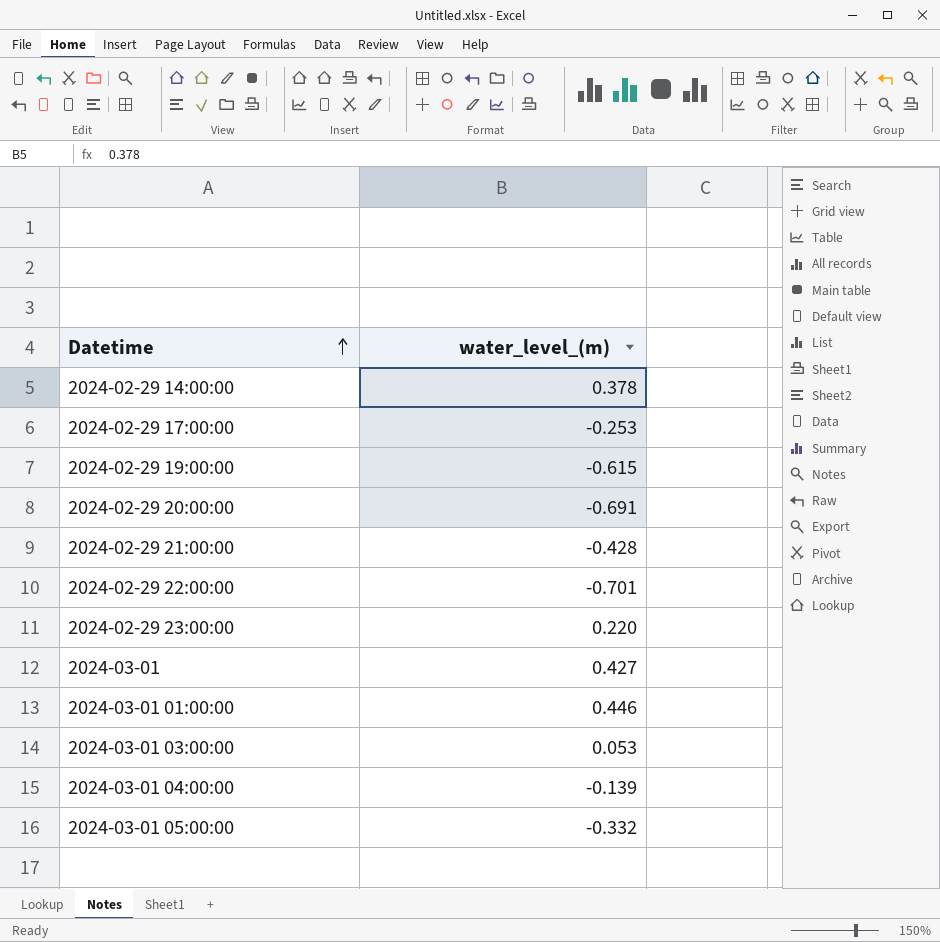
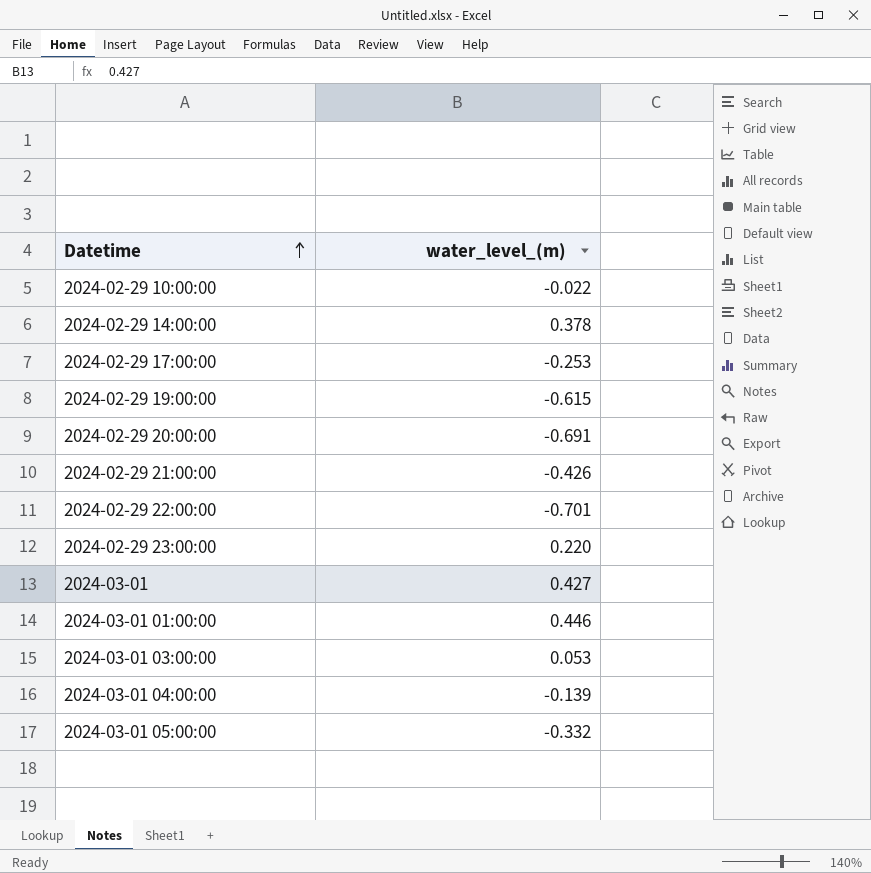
row 2024-02-29 10:00:00: none -> -0.022
2024-02-29 21:00:00 | water_level_(m): -0.428 -> -0.426

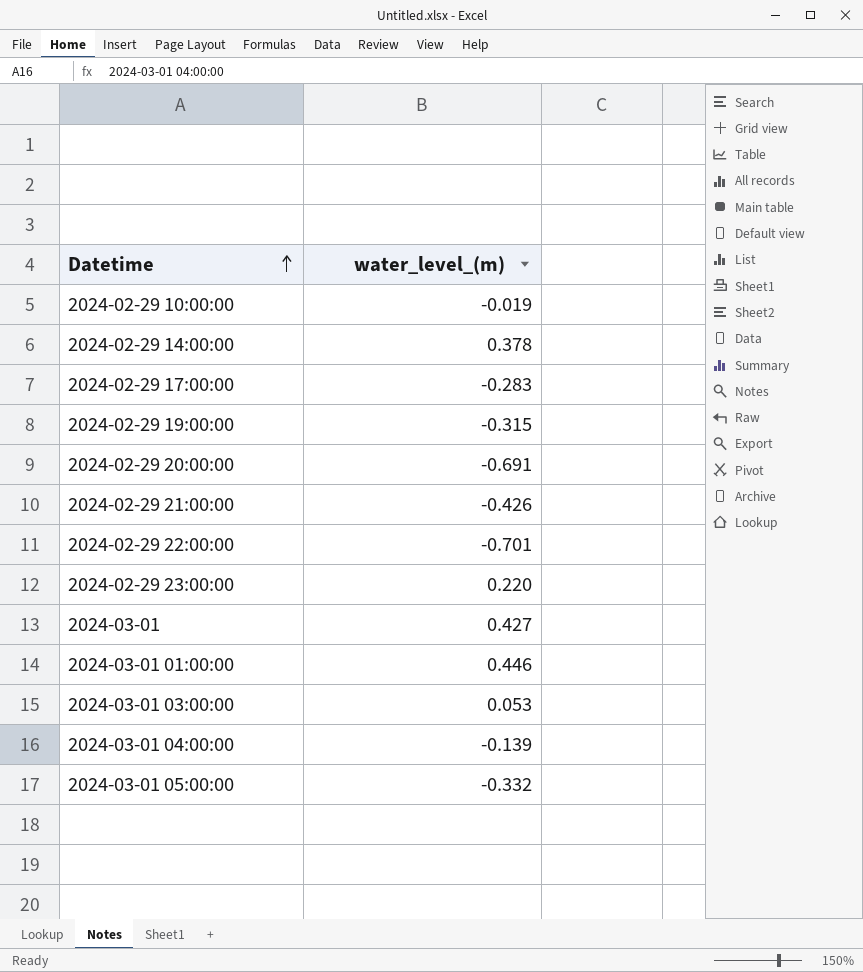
2024-02-29 10:00:00 | water_level_(m): -0.022 -> -0.019
2024-02-29 17:00:00 | water_level_(m): -0.253 -> -0.283
2024-02-29 19:00:00 | water_level_(m): -0.615 -> -0.315

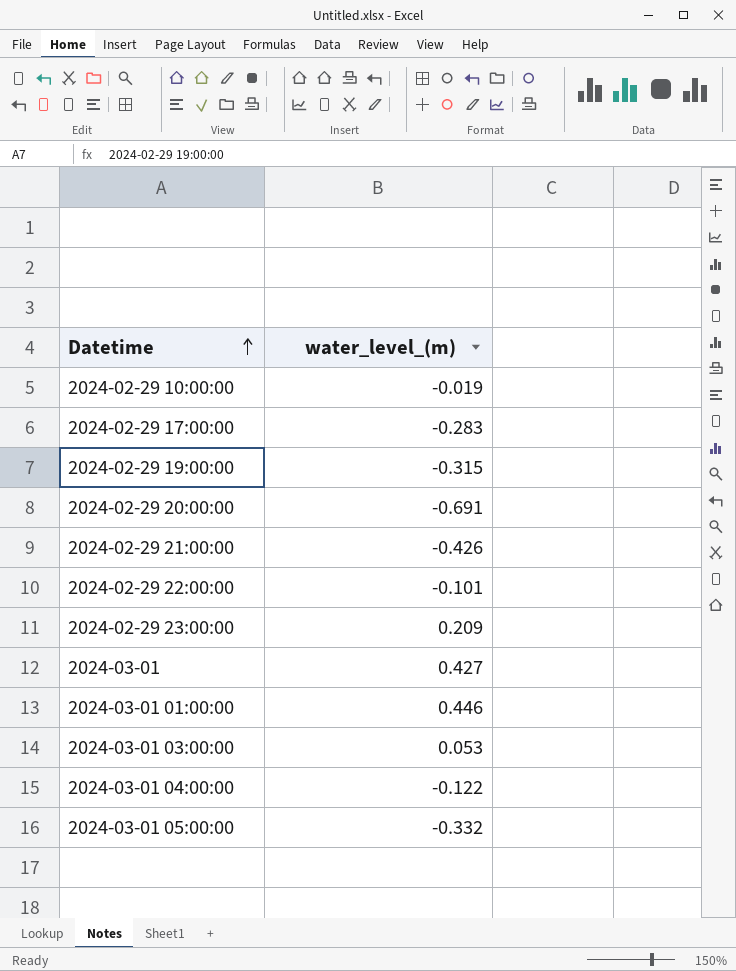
row 2024-02-29 14:00:00: 0.378 -> none
2024-02-29 22:00:00 | water_level_(m): -0.701 -> -0.101
2024-02-29 23:00:00 | water_level_(m): 0.220 -> 0.209
2024-03-01 04:00:00 | water_level_(m): -0.139 -> -0.122

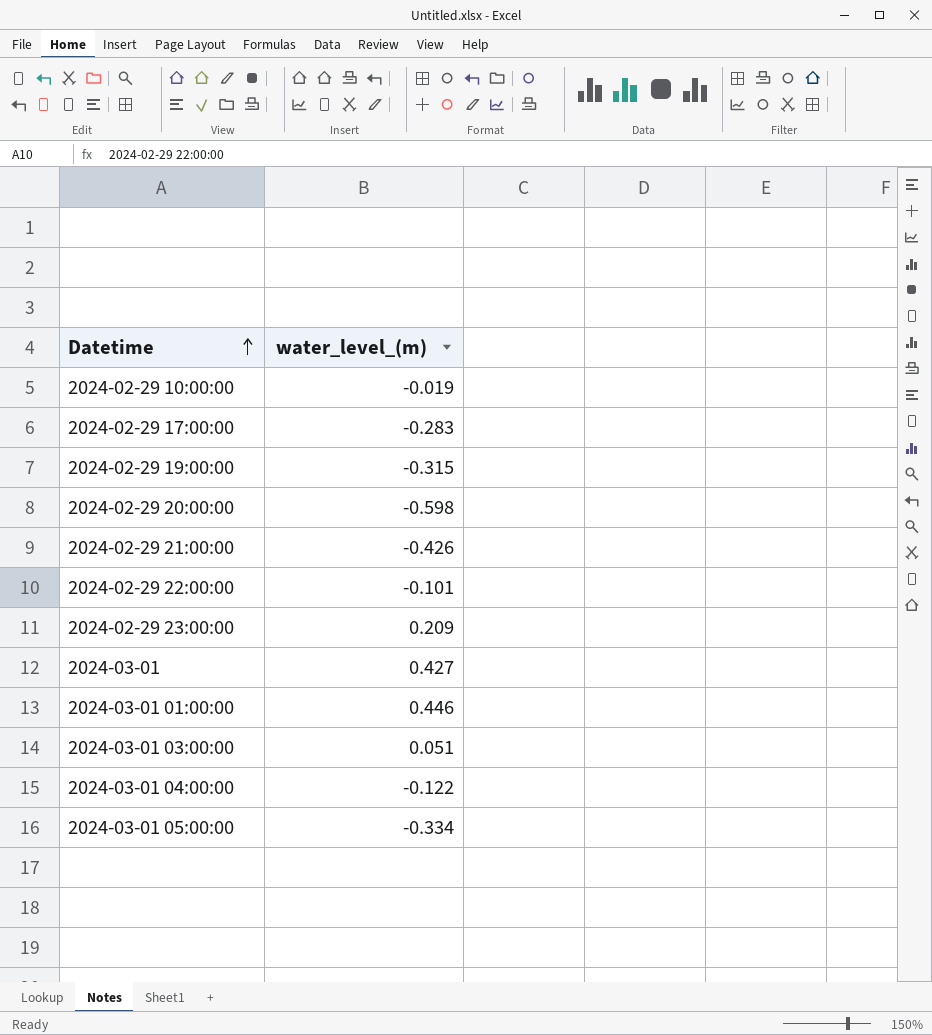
2024-02-29 20:00:00 | water_level_(m): -0.691 -> -0.598
2024-03-01 03:00:00 | water_level_(m): 0.053 -> 0.051
2024-03-01 05:00:00 | water_level_(m): -0.332 -> -0.334

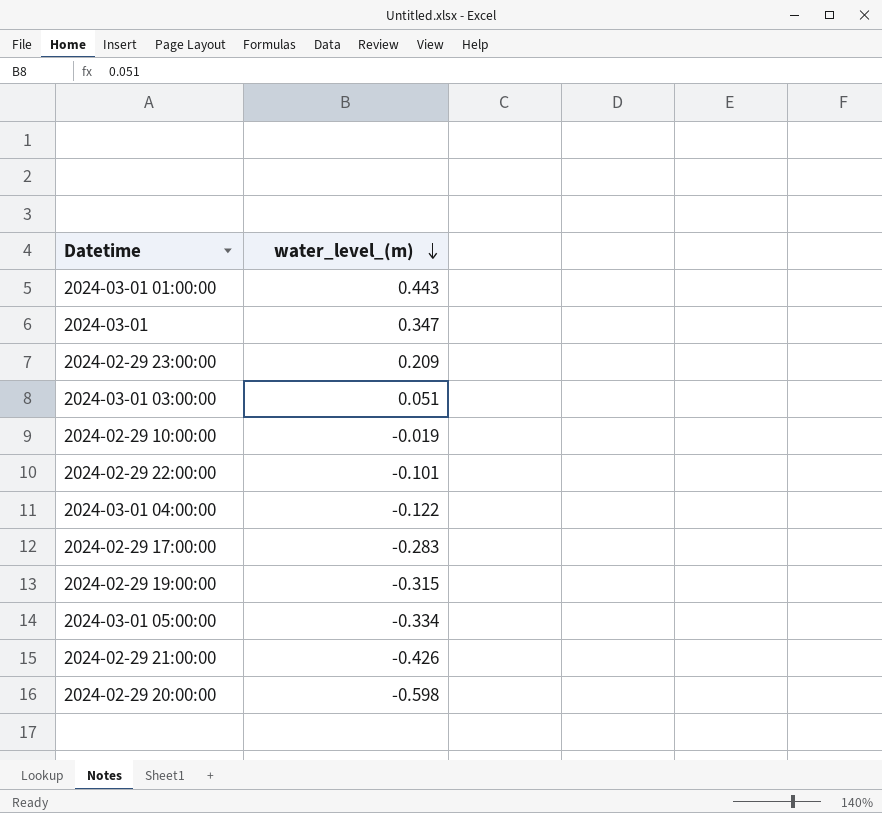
row order: Datetime ascending -> water_level_(m) descending
2024-03-01 01:00:00 | water_level_(m): 0.446 -> 0.443
2024-03-01 | water_level_(m): 0.427 -> 0.347

